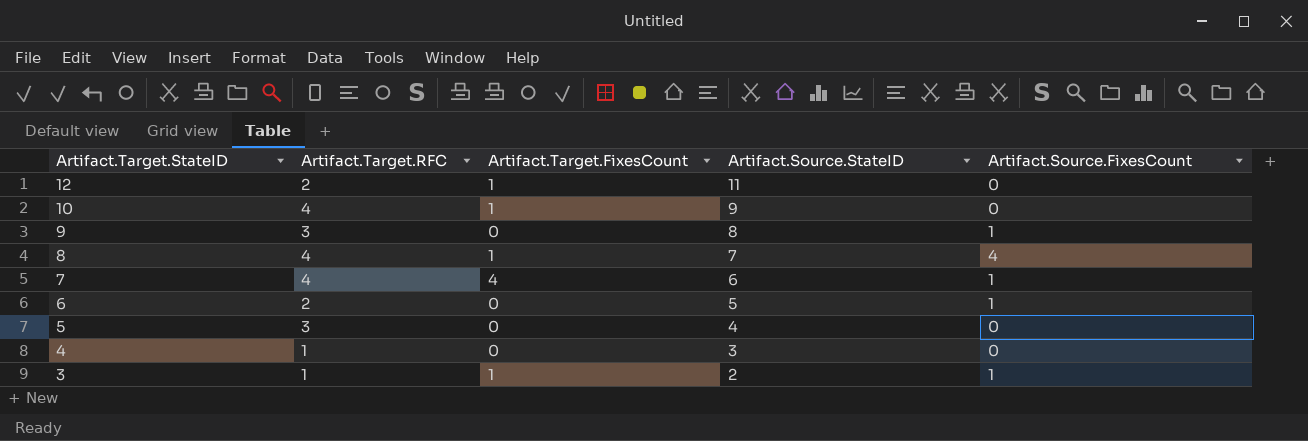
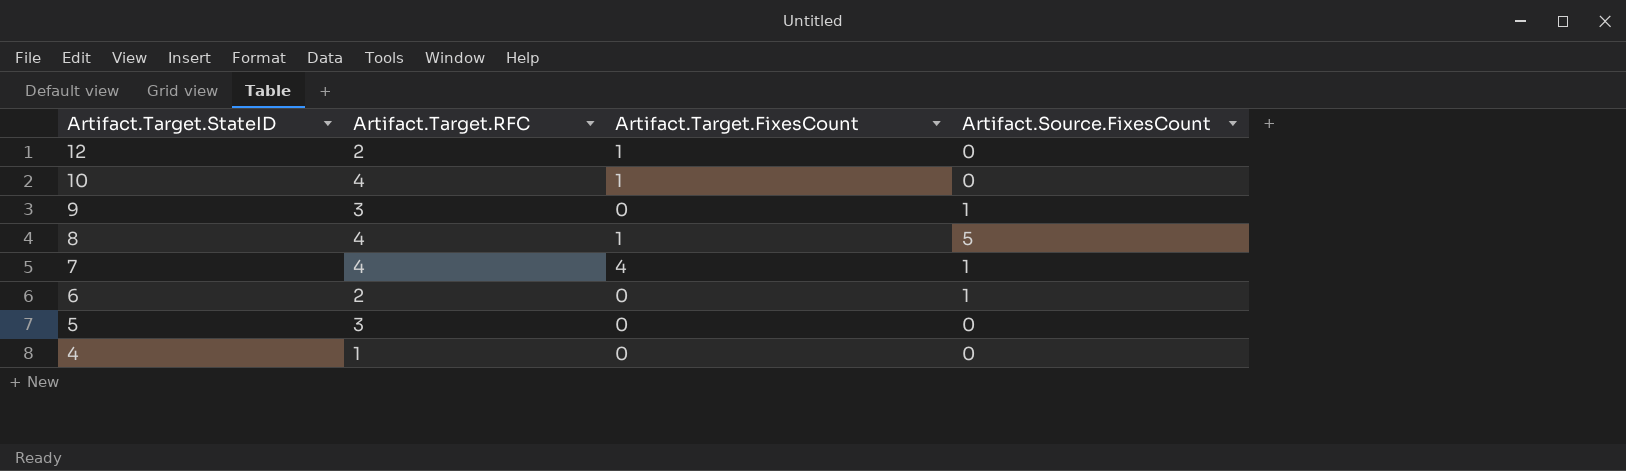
column Artifact.Source.StateID | position: 4 -> none
row 3: 1 | 1 | 2 | 1 -> none
8 | Artifact.Source.FixesCount: 4 -> 5

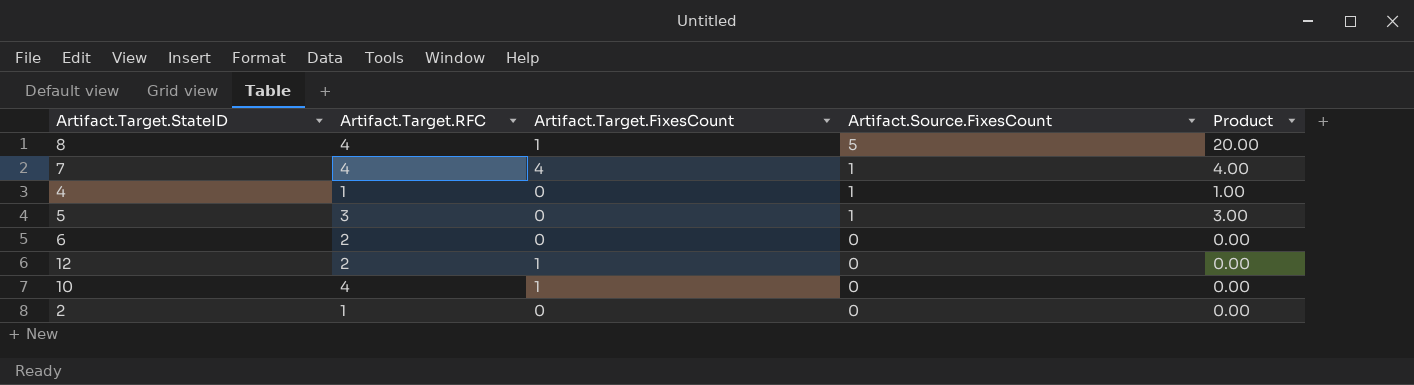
row order: Artifact.Target.StateID descending -> Artifact.Source.FixesCount descending
column Product | formula: none -> [Artifact.Target.RFC] * [Artifact.Source.FixesCount]
row 9: 3 | 0 | 1 -> none
4 | Artifact.Source.FixesCount: 0 -> 1
5 | Artifact.Source.FixesCount: 0 -> 1
6 | Artifact.Source.FixesCount: 1 -> 0
row 2: none -> 1 | 0 | 0 | 0.00

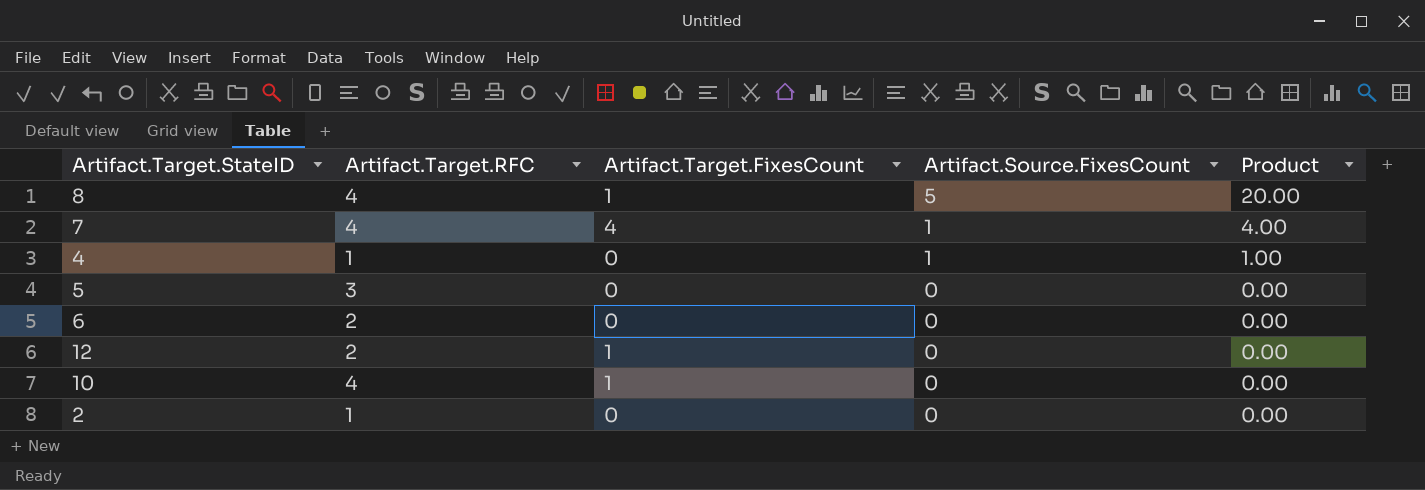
5 | Artifact.Source.FixesCount: 1 -> 0
5 | Product: 3.00 -> 0.00

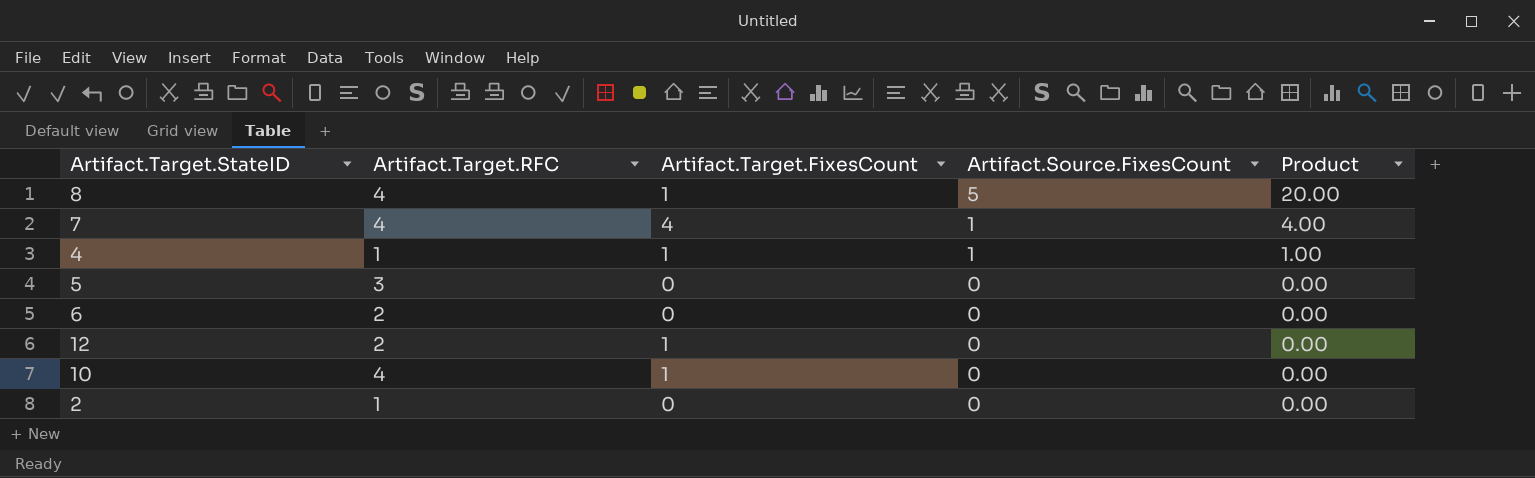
4 | Artifact.Target.FixesCount: 0 -> 1

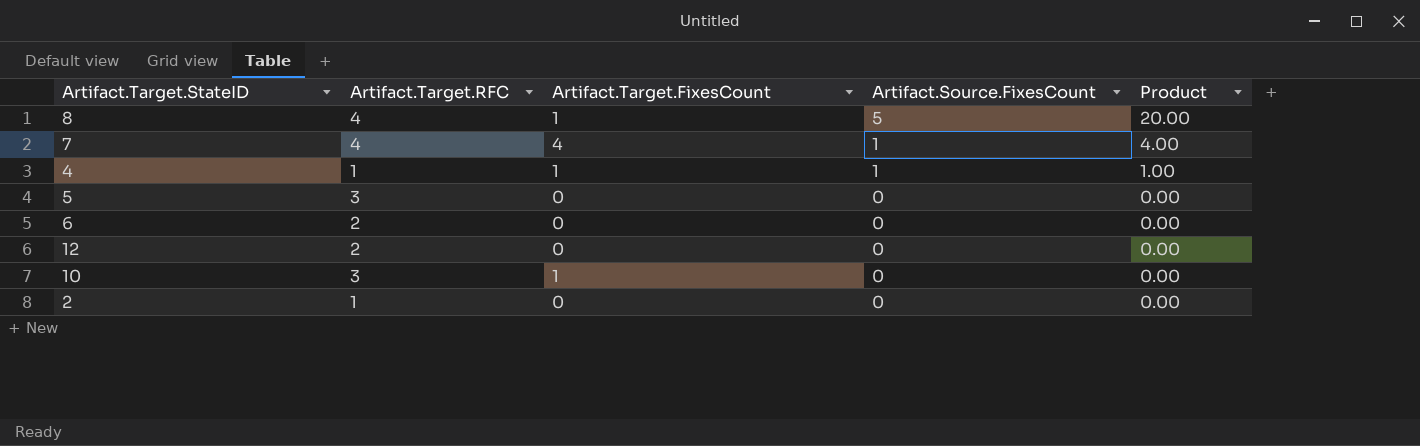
12 | Artifact.Target.FixesCount: 1 -> 0
10 | Artifact.Target.RFC: 4 -> 3

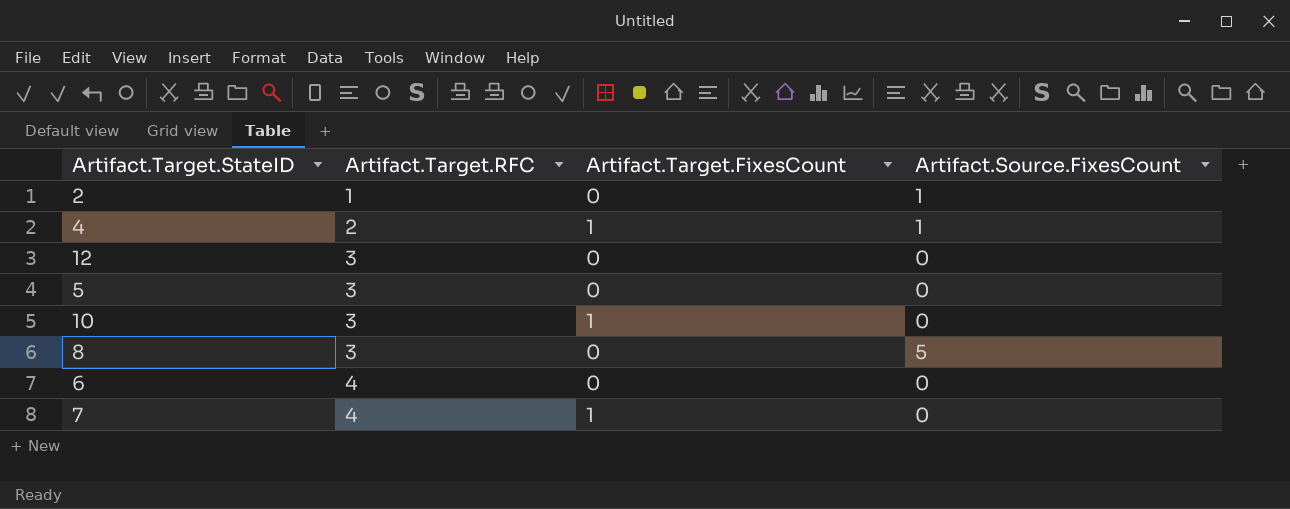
row order: Artifact.Source.FixesCount descending -> Artifact.Target.RFC ascending
column Product | formula: [Artifact.Target.RFC] * [Artifact.Source.FixesCount] -> none
2 | Artifact.Source.FixesCount: 0 -> 1
4 | Artifact.Target.RFC: 1 -> 2
12 | Artifact.Target.RFC: 2 -> 3
8 | Artifact.Target.RFC: 4 -> 3
8 | Artifact.Target.FixesCount: 1 -> 0
6 | Artifact.Target.RFC: 2 -> 4
7 | Artifact.Target.FixesCount: 4 -> 1
7 | Artifact.Source.FixesCount: 1 -> 0

